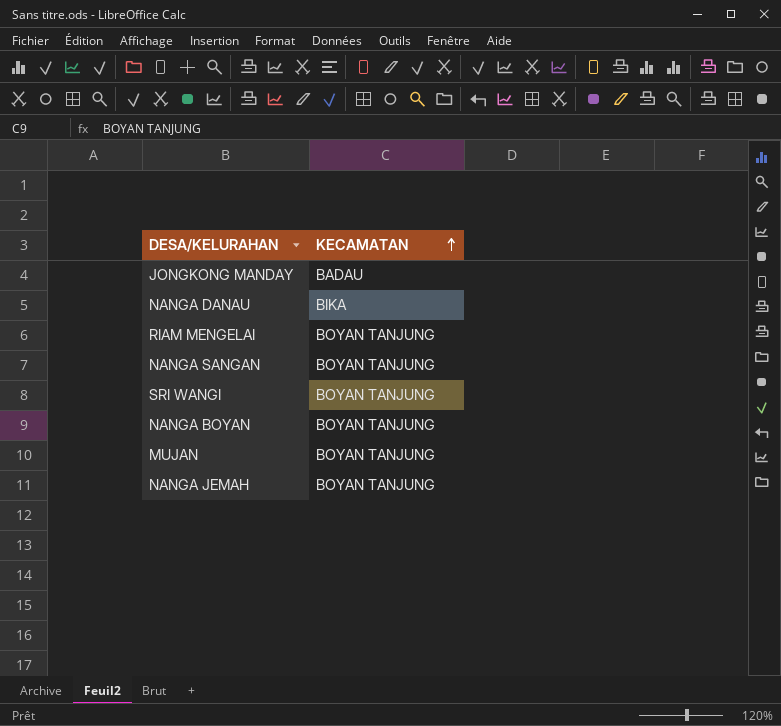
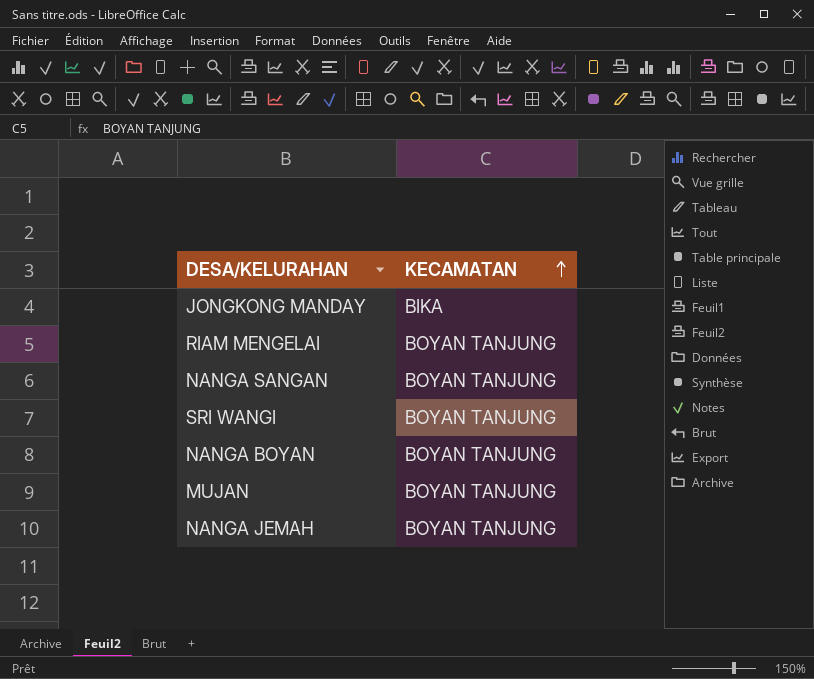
row NANGA DANAU: BIKA -> none
JONGKONG MANDAY | KECAMATAN: BADAU -> BIKA

